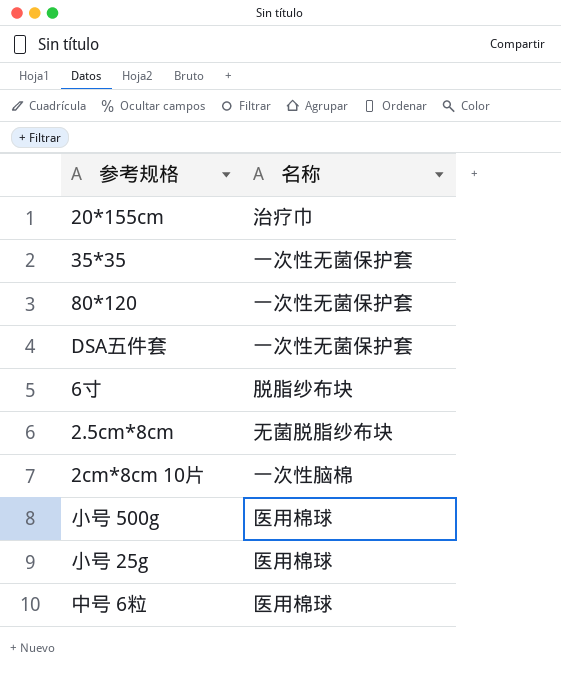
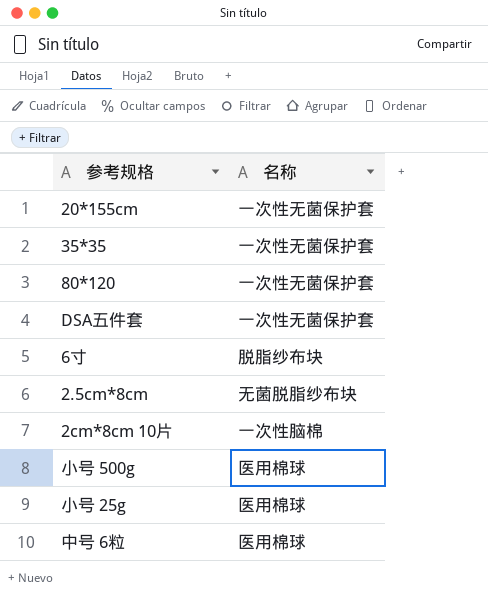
20*155cm | 名称: 治疗巾 -> 一次性无菌保护套

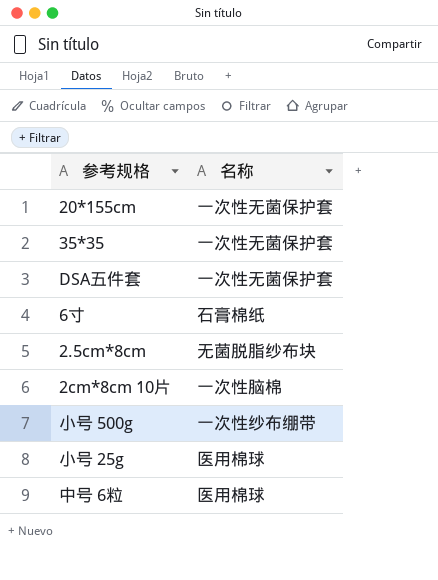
row 80*120: 一次性无菌保护套 -> none
6寸 | 名称: 脱脂纱布块 -> 石膏棉纸
小号 500g | 名称: 医用棉球 -> 一次性纱布绷带

